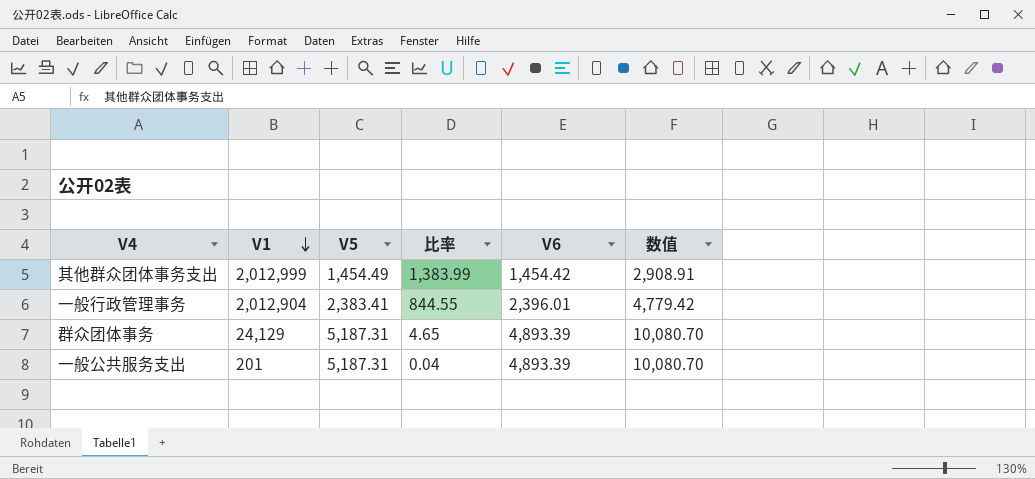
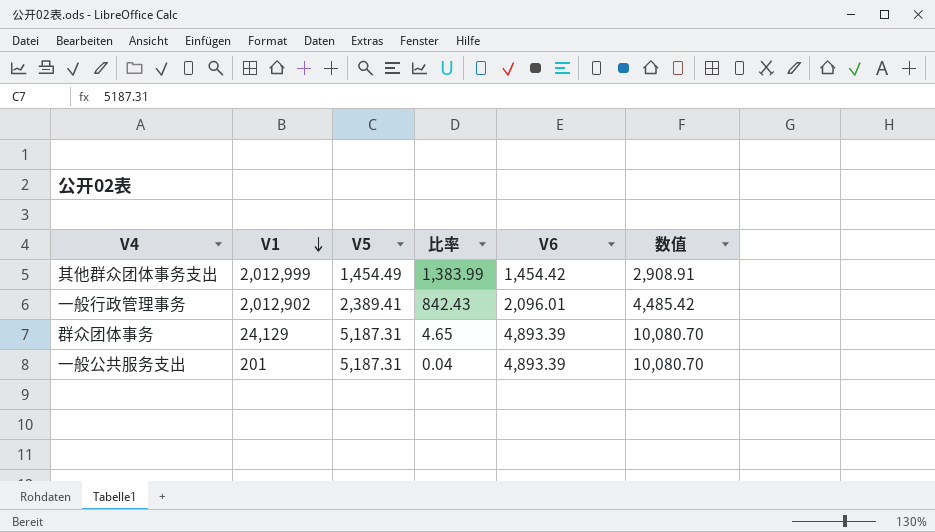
一般行政管理事务 | V1: 2,012,904 -> 2,012,902
一般行政管理事务 | V5: 2,383.41 -> 2,389.41
一般行政管理事务 | 比率: 844.55 -> 842.43
一般行政管理事务 | V6: 2,396.01 -> 2,096.01
一般行政管理事务 | 数值: 4,779.42 -> 4,485.42

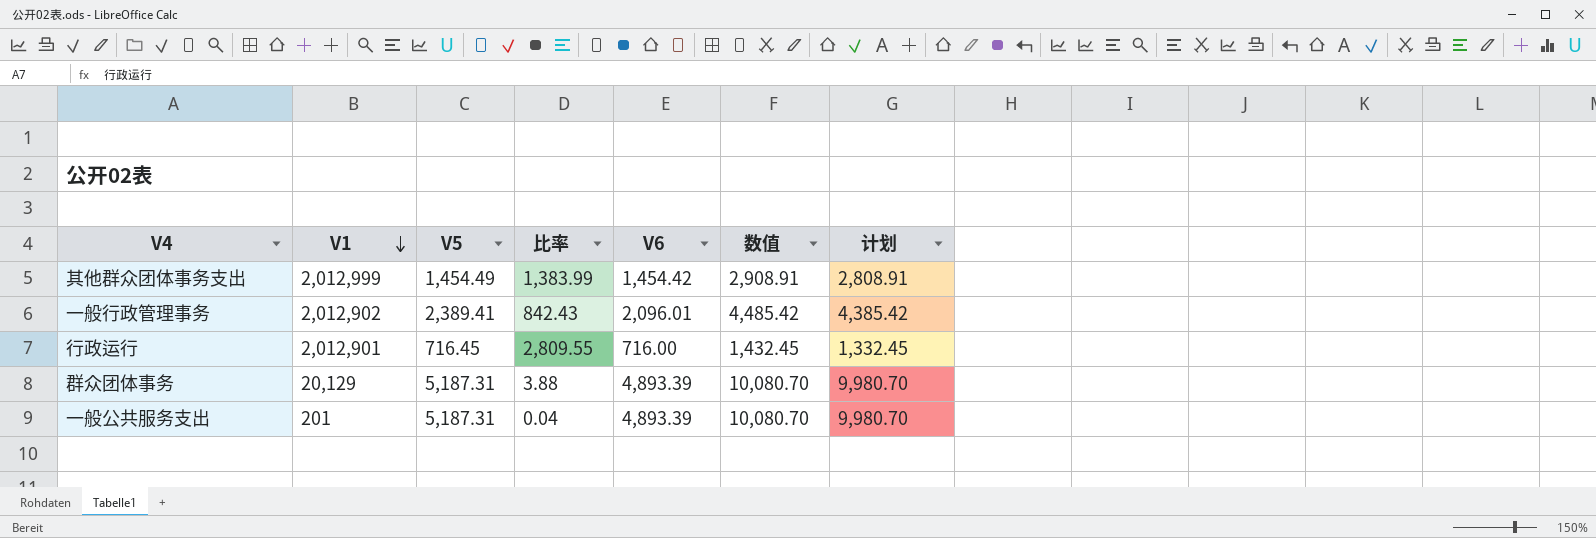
column 计划 | formula: none -> [数值] - 100
row 行政运行: none -> 2,012,901 | 716.45 | 2,809.55 | 716.00 | 1,432.45 | 1,332.45
群众团体事务 | V1: 24,129 -> 20,129
群众团体事务 | 比率: 4.65 -> 3.88

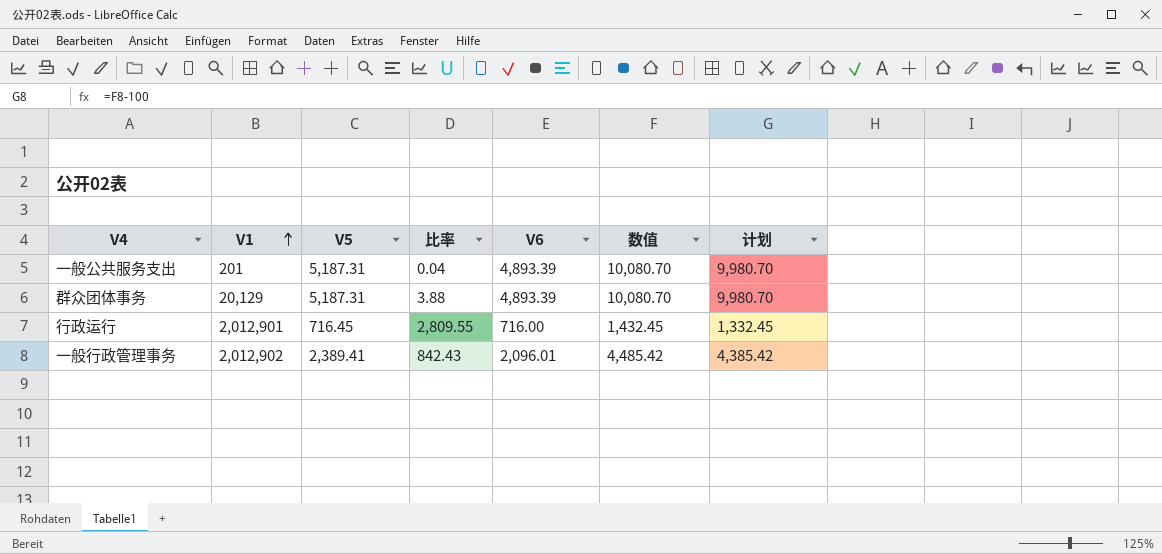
row order: V1 descending -> V1 ascending
row 其他群众团体事务支出: 2,012,999 | 1,454.49 | 1,383.99 | 1,454.42 | 2,908.91 | 2,808.91 -> none

